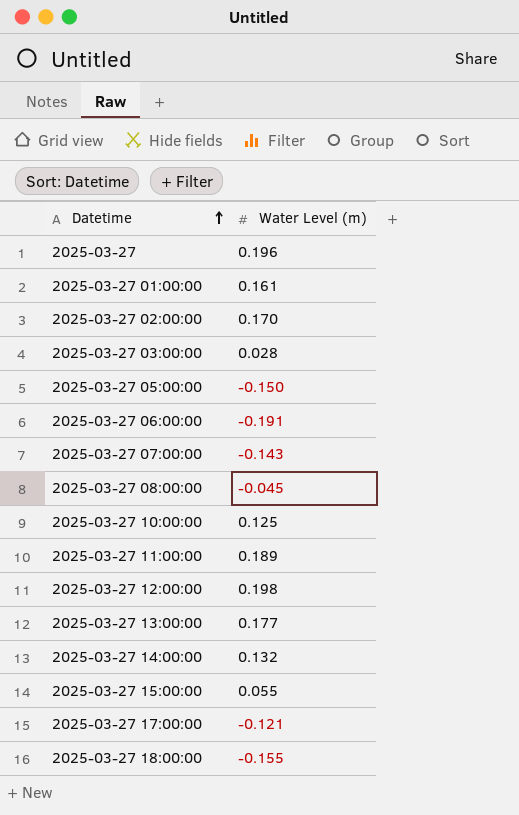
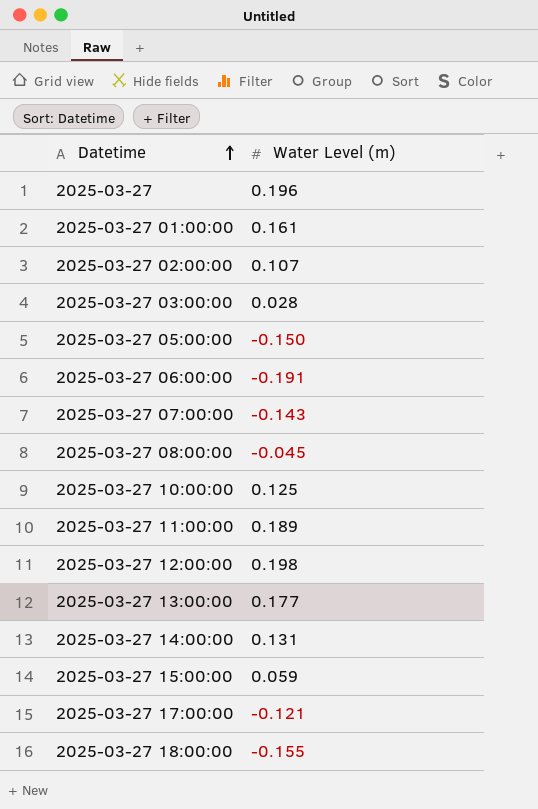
2025-03-27 02:00:00 | Water Level (m): 0.170 -> 0.107
2025-03-27 14:00:00 | Water Level (m): 0.132 -> 0.131
2025-03-27 15:00:00 | Water Level (m): 0.055 -> 0.059

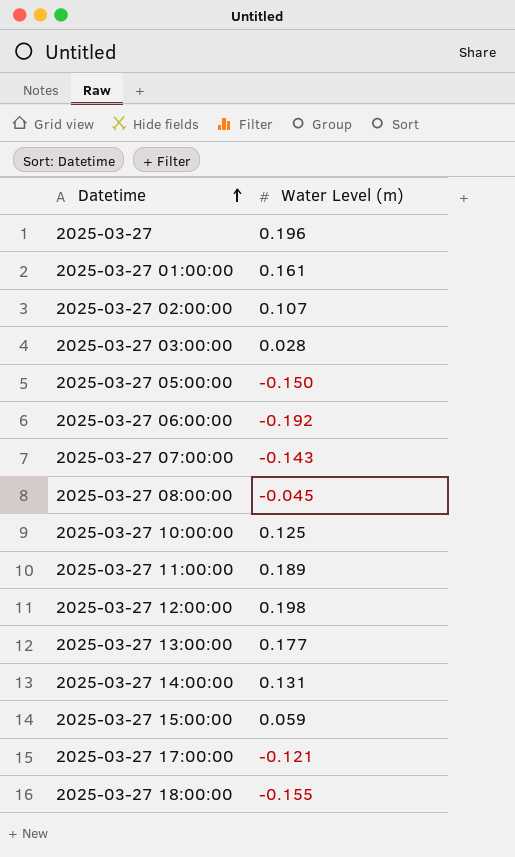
2025-03-27 06:00:00 | Water Level (m): -0.191 -> -0.192

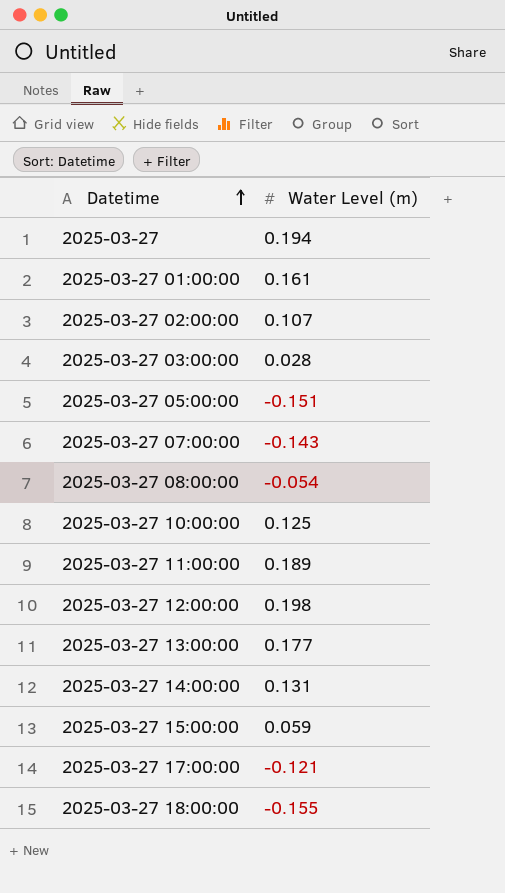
row 2025-03-27 06:00:00: -0.192 -> none
2025-03-27 | Water Level (m): 0.196 -> 0.194
2025-03-27 05:00:00 | Water Level (m): -0.150 -> -0.151
2025-03-27 08:00:00 | Water Level (m): -0.045 -> -0.054

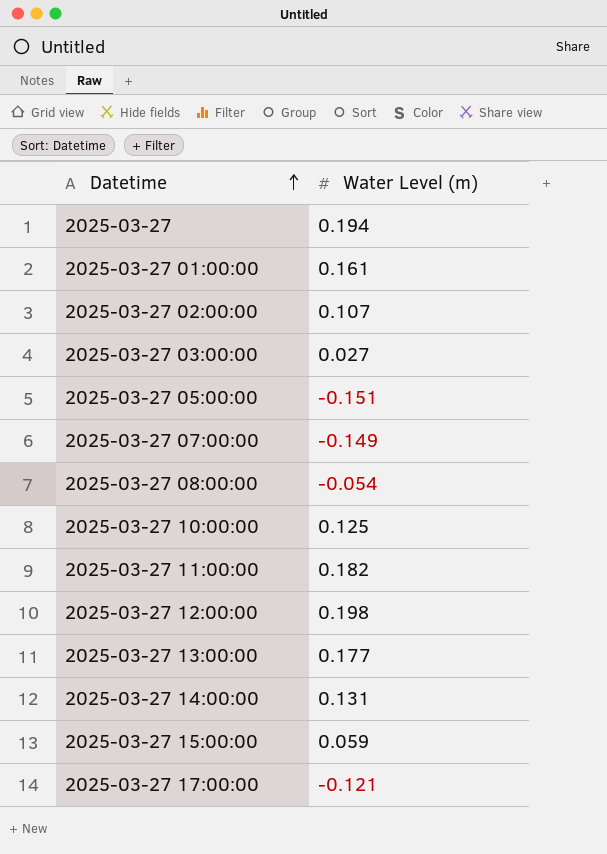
row 2025-03-27 18:00:00: -0.155 -> none
2025-03-27 03:00:00 | Water Level (m): 0.028 -> 0.027
2025-03-27 07:00:00 | Water Level (m): -0.143 -> -0.149
2025-03-27 11:00:00 | Water Level (m): 0.189 -> 0.182

